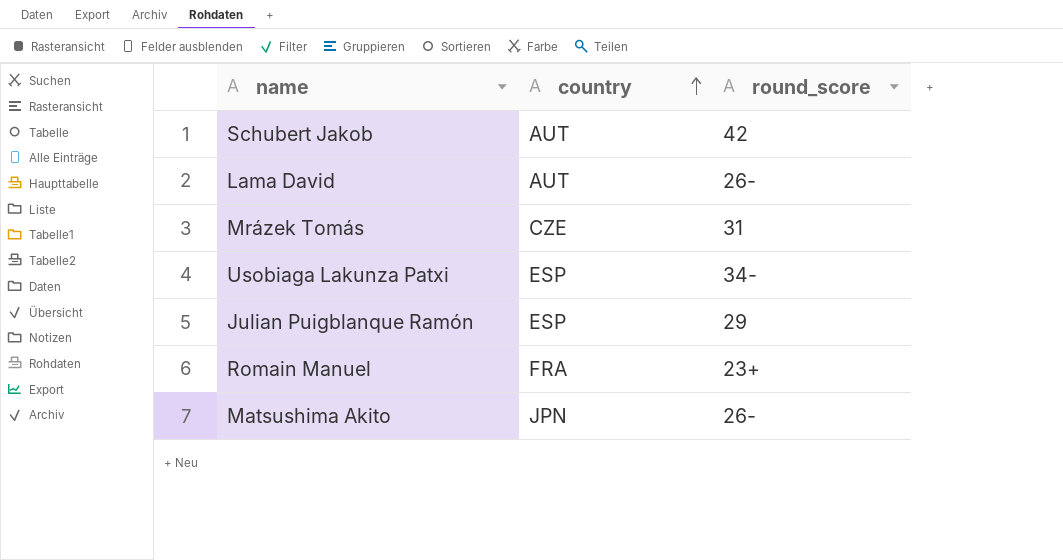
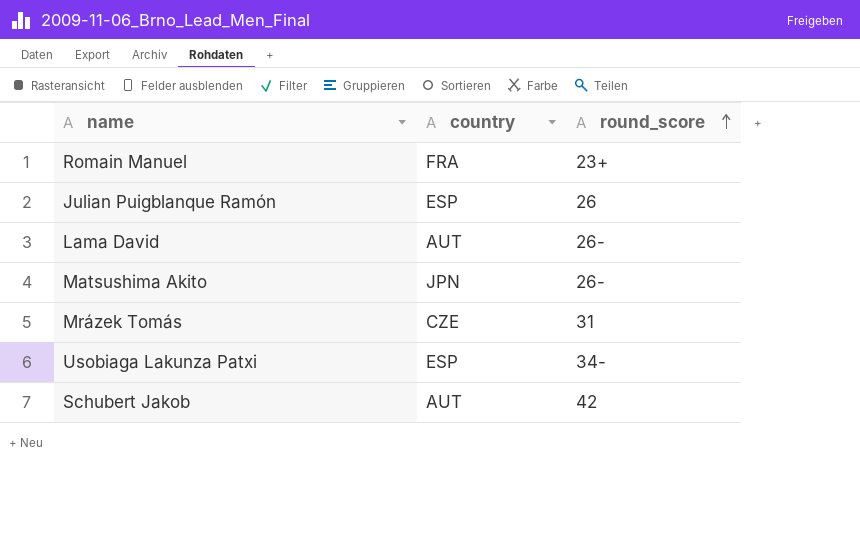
row order: country ascending -> round_score ascending
Julian Puigblanque Ramón | round_score: 29 -> 26

